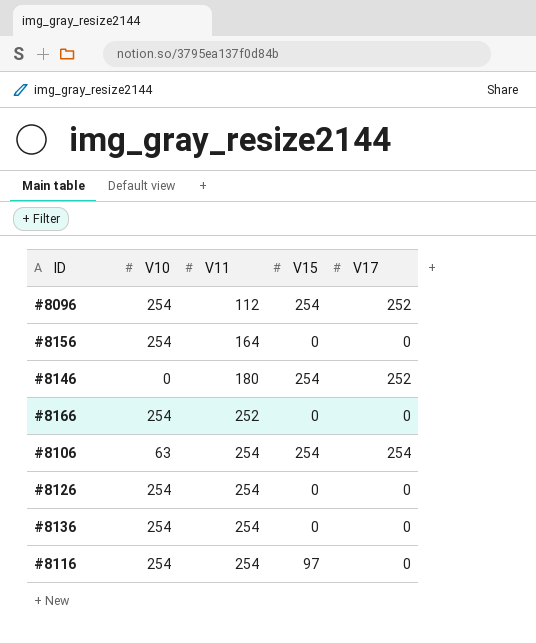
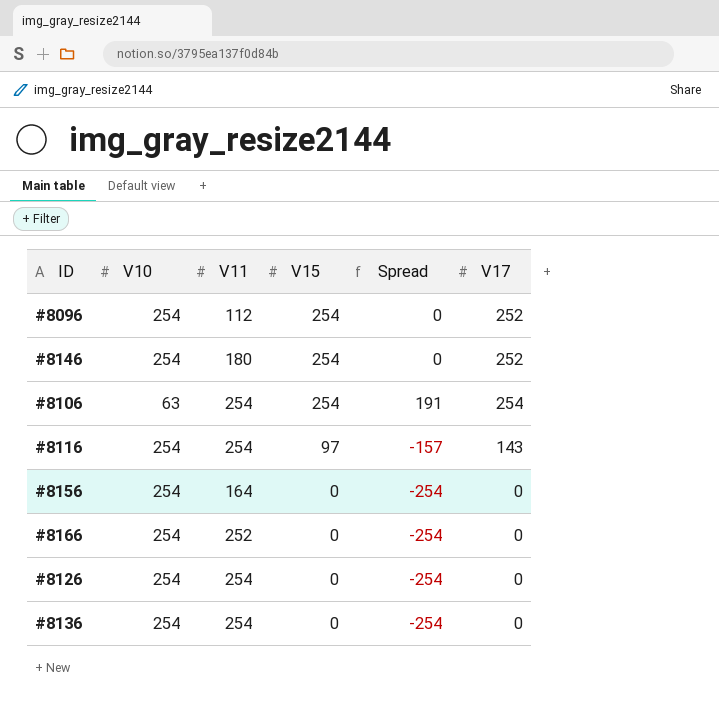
row order: V11 ascending -> V15 descending
column Spread | formula: none -> [V15] - [V10]
#8146 | V10: 0 -> 254
#8116 | V17: 0 -> 143

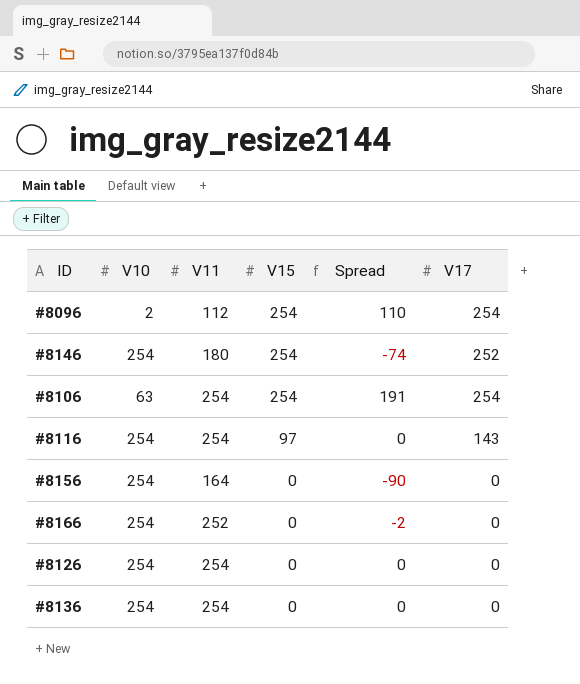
column Spread | formula: [V15] - [V10] -> [V11] - [V10]
#8096 | V10: 254 -> 2
#8096 | V17: 252 -> 254

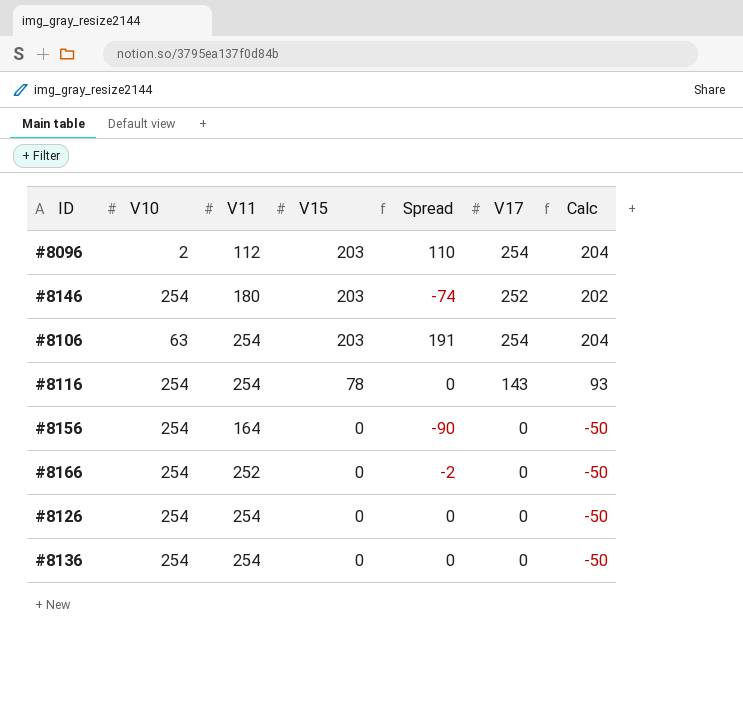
column Calc | formula: none -> [V17] - 50
#8096 | V15: 254 -> 203
#8146 | V15: 254 -> 203
#8106 | V15: 254 -> 203
#8116 | V15: 97 -> 78

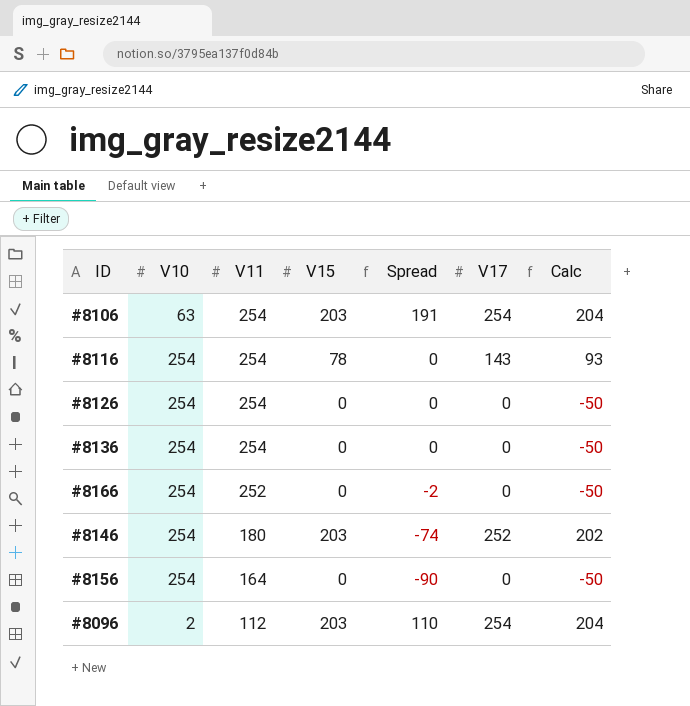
row order: V15 descending -> V11 descending

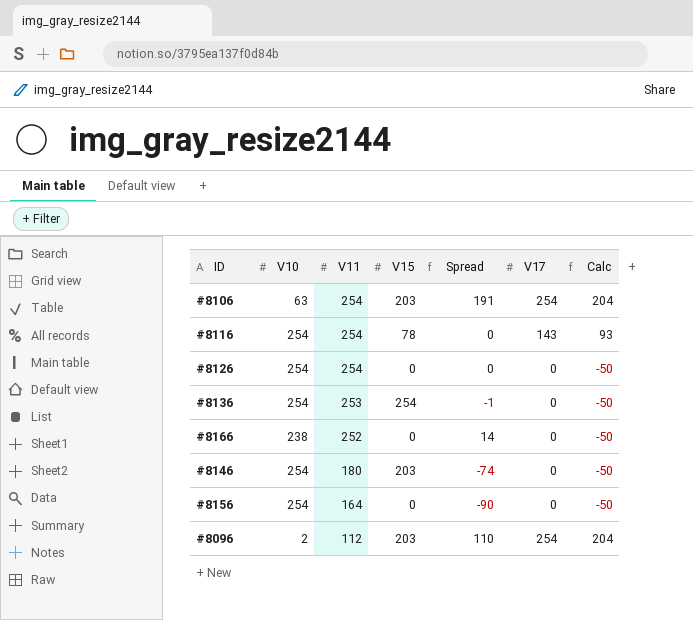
#8136 | V11: 254 -> 253
#8136 | V15: 0 -> 254
#8136 | Spread: 0 -> -1
#8166 | V10: 254 -> 238
#8166 | Spread: -2 -> 14
#8146 | V17: 252 -> 0
#8146 | Calc: 202 -> -50

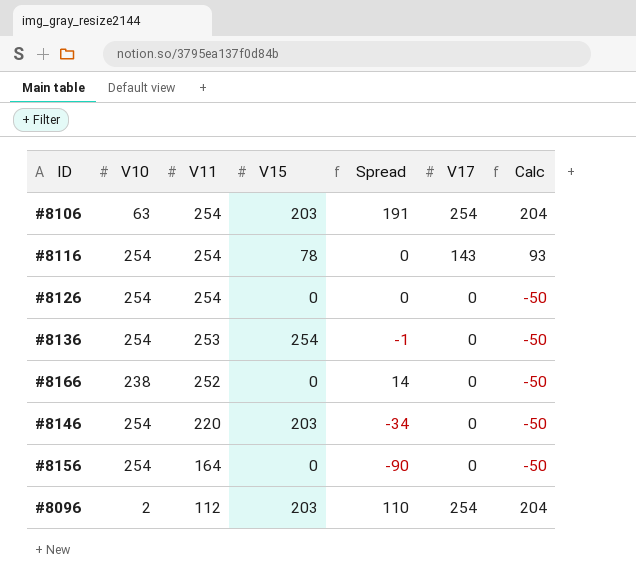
#8146 | V11: 180 -> 220
#8146 | Spread: -74 -> -34

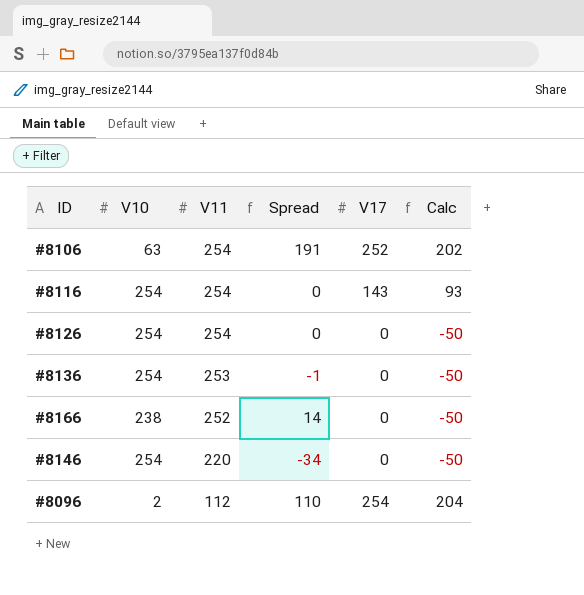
column V15 | position: 4 -> none
row #8156: 254 | 164 | 0 | -90 | 0 | -50 -> none
#8106 | V17: 254 -> 252
#8106 | Calc: 204 -> 202

